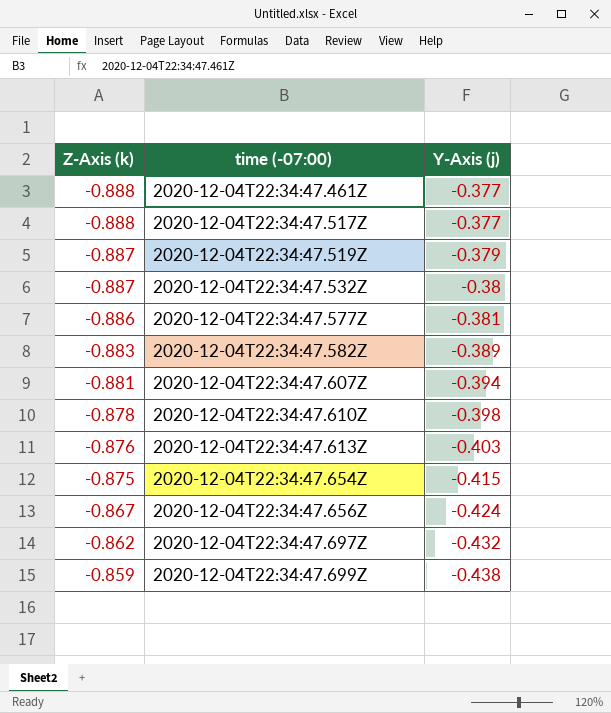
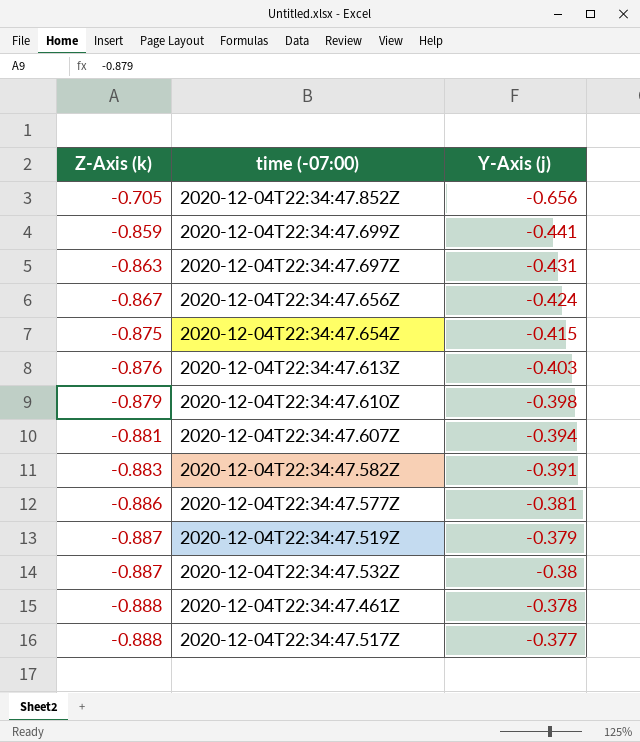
row order: Z-Axis (k) ascending -> Z-Axis (k) descending
row 2020-12-04T22:34:47.852Z: none -> -0.705 | -0.656
2020-12-04T22:34:47.699Z | Y-Axis (j): -0.438 -> -0.441
2020-12-04T22:34:47.697Z | Z-Axis (k): -0.862 -> -0.863
2020-12-04T22:34:47.697Z | Y-Axis (j): -0.432 -> -0.431
2020-12-04T22:34:47.610Z | Z-Axis (k): -0.878 -> -0.879
2020-12-04T22:34:47.582Z | Y-Axis (j): -0.389 -> -0.391
2020-12-04T22:34:47.461Z | Y-Axis (j): -0.377 -> -0.378

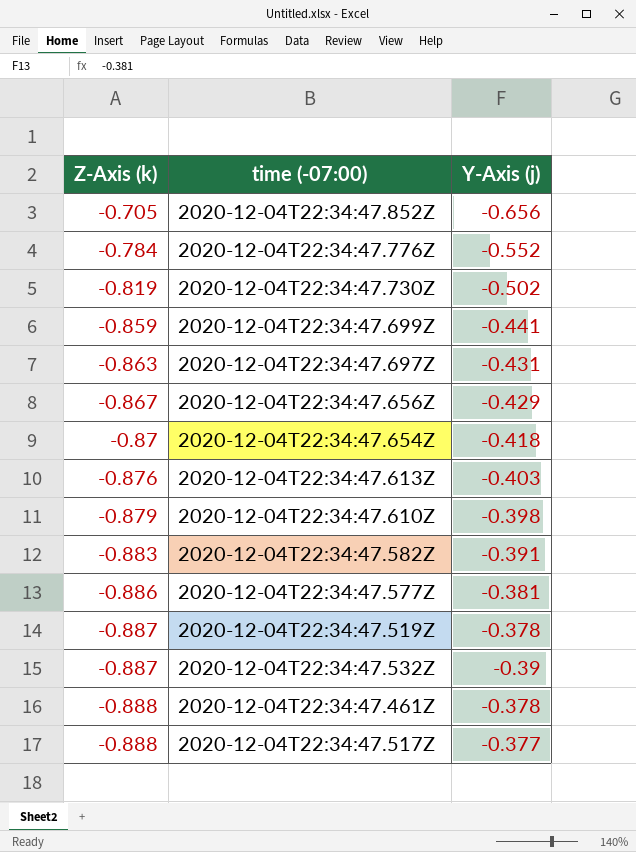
row 2020-12-04T22:34:47.607Z: -0.881 | -0.394 -> none
row 2020-12-04T22:34:47.776Z: none -> -0.784 | -0.552
row 2020-12-04T22:34:47.730Z: none -> -0.819 | -0.502
2020-12-04T22:34:47.656Z | Y-Axis (j): -0.424 -> -0.429
2020-12-04T22:34:47.654Z | Z-Axis (k): -0.875 -> -0.87
2020-12-04T22:34:47.654Z | Y-Axis (j): -0.415 -> -0.418
2020-12-04T22:34:47.519Z | Y-Axis (j): -0.379 -> -0.378
2020-12-04T22:34:47.532Z | Y-Axis (j): -0.38 -> -0.39

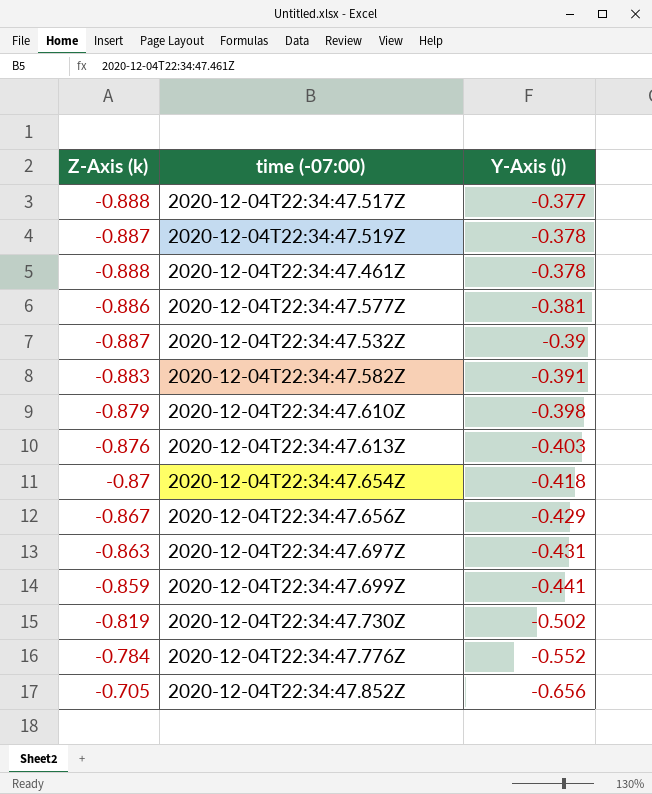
row order: Z-Axis (k) descending -> Y-Axis (j) descending

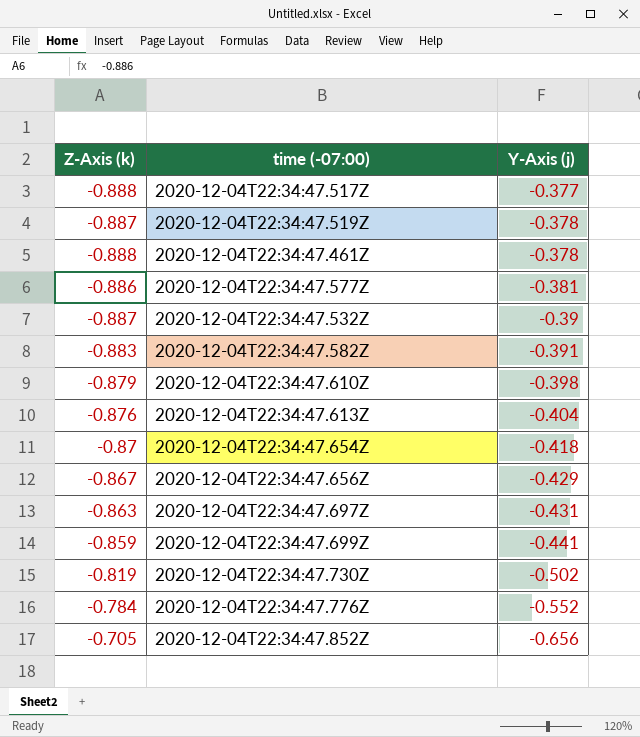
2020-12-04T22:34:47.613Z | Y-Axis (j): -0.403 -> -0.404

